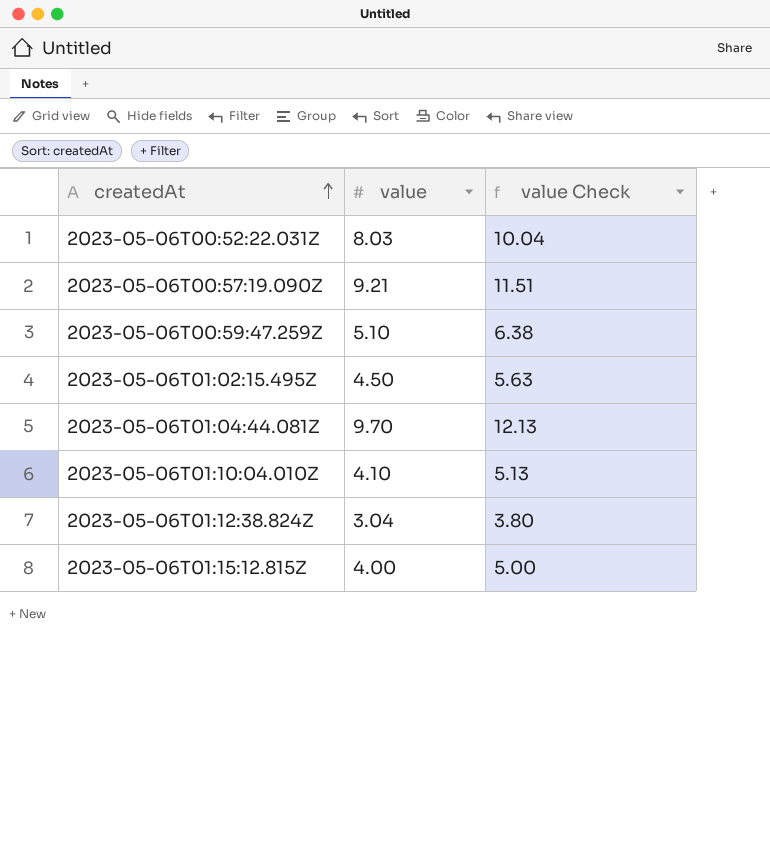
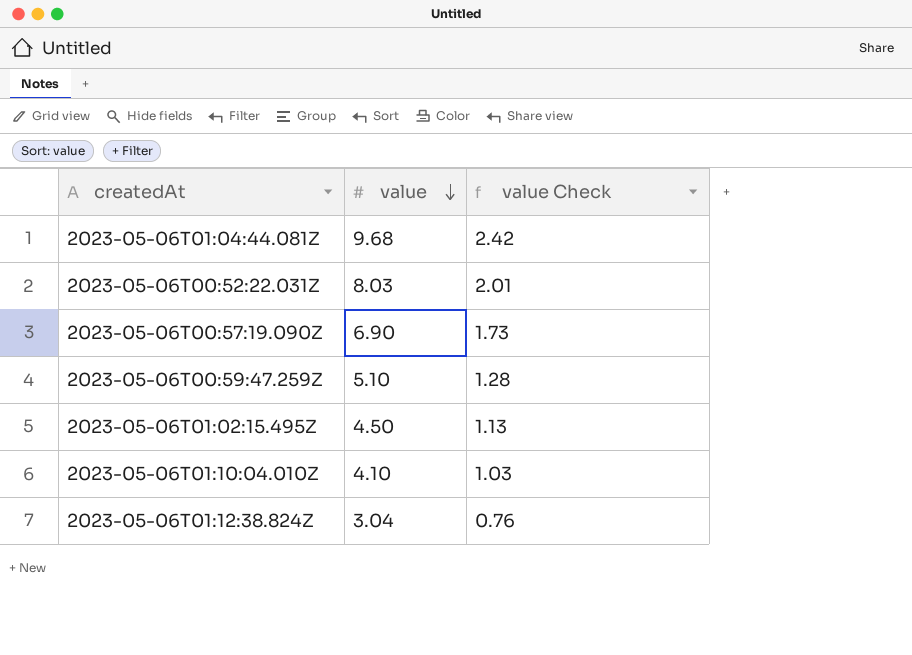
row order: createdAt ascending -> value descending
column value Check | formula: [value] * 1.25 -> [value] * 0.25
row 2023-05-06T01:15:12.815Z: 4.00 | 5.00 -> none
2023-05-06T01:04:44.081Z | value: 9.70 -> 9.68
2023-05-06T00:57:19.090Z | value: 9.21 -> 6.90

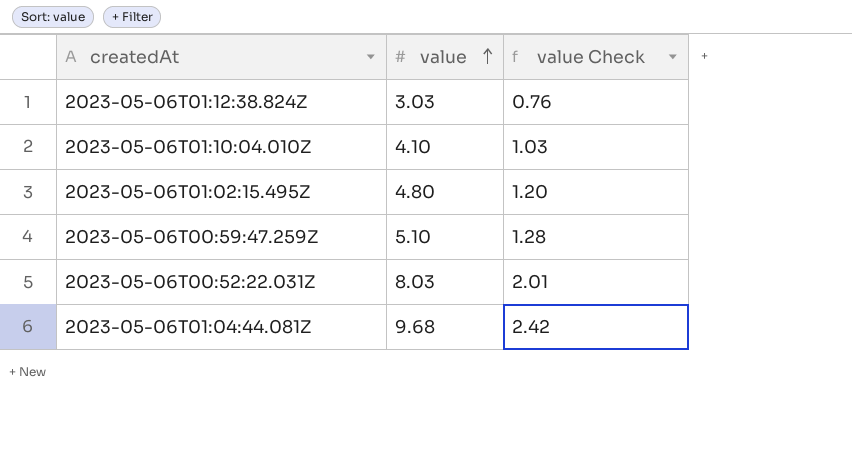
row order: value descending -> value ascending
row 2023-05-06T00:57:19.090Z: 6.90 | 1.73 -> none
2023-05-06T01:12:38.824Z | value: 3.04 -> 3.03
2023-05-06T01:02:15.495Z | value: 4.50 -> 4.80
2023-05-06T01:02:15.495Z | value Check: 1.13 -> 1.20

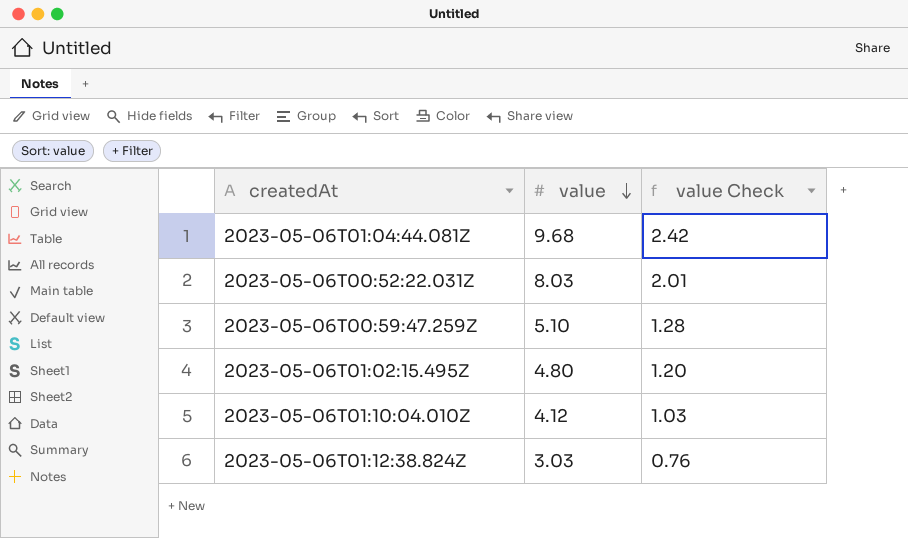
row order: value ascending -> value descending
2023-05-06T01:10:04.010Z | value: 4.10 -> 4.12

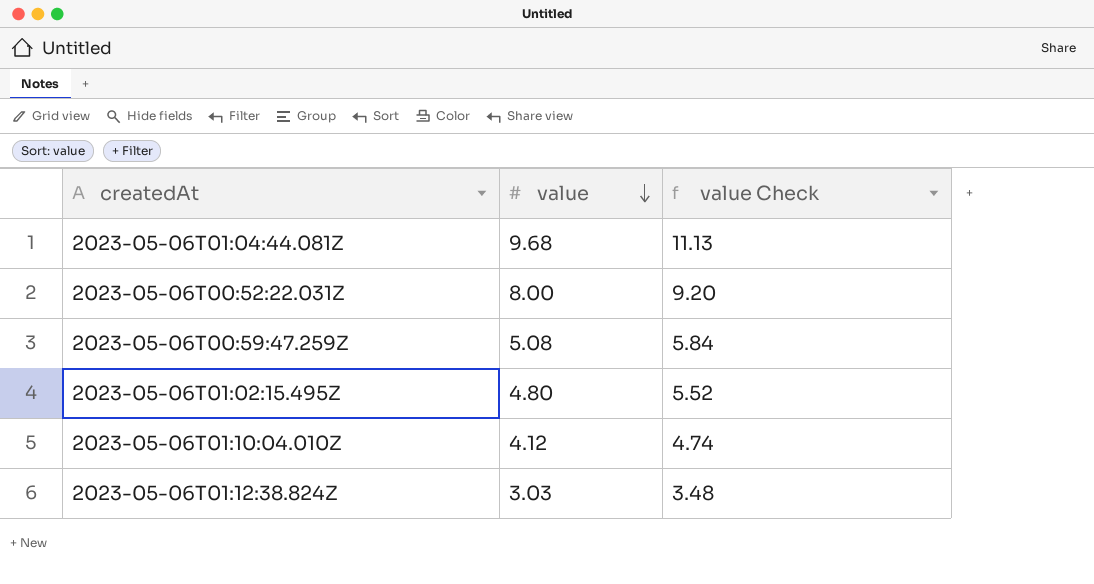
column value Check | formula: [value] * 0.25 -> [value] * 1.15
2023-05-06T00:52:22.031Z | value: 8.03 -> 8.00
2023-05-06T00:59:47.259Z | value: 5.10 -> 5.08

